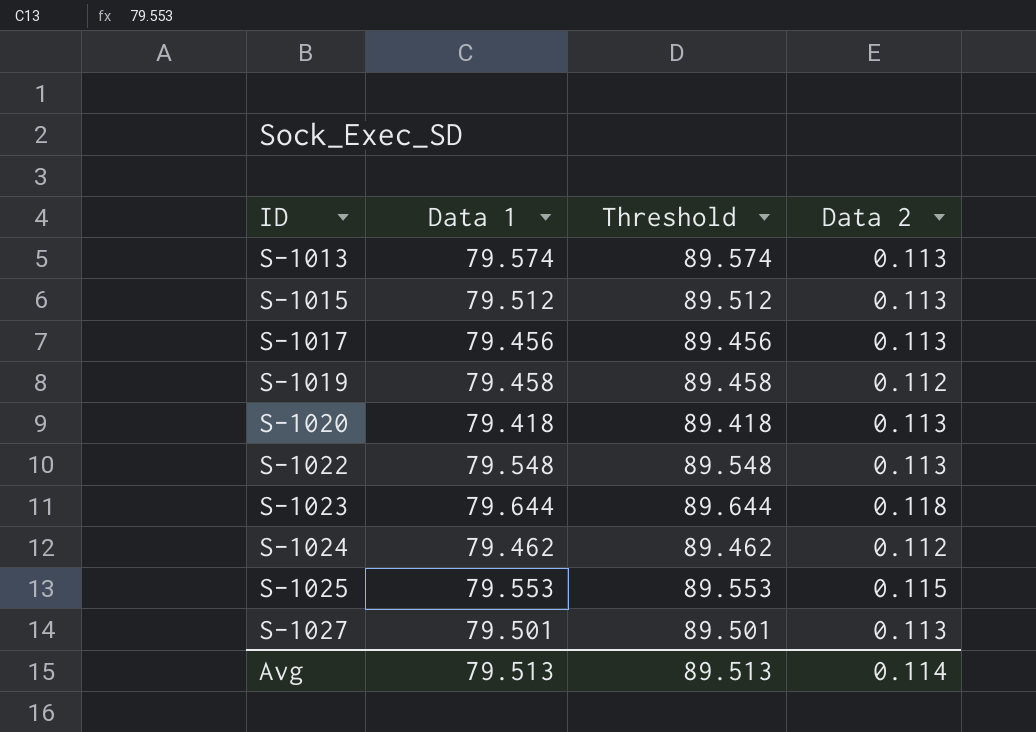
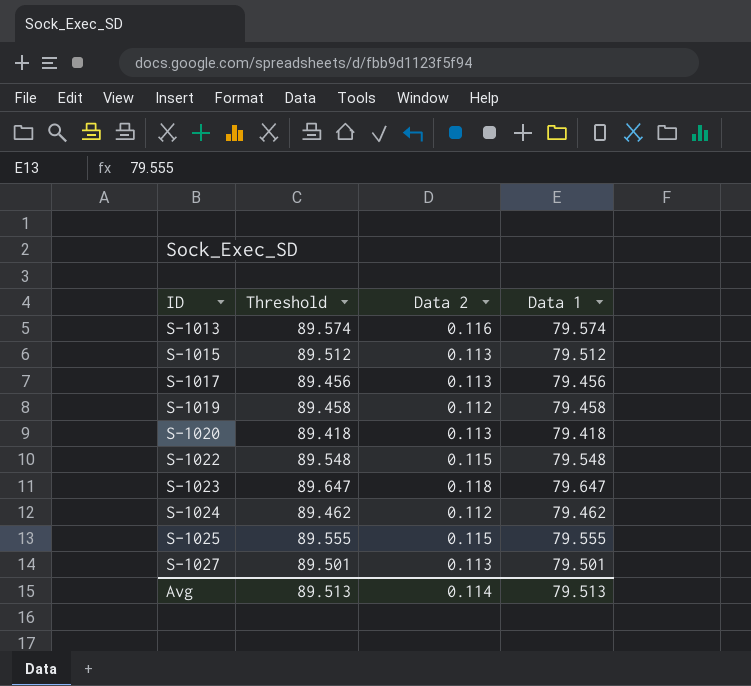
column Data 1 | position: 2 -> 4
S-1013 | Data 2: 0.113 -> 0.116
S-1022 | Data 2: 0.113 -> 0.115
S-1023 | Threshold: 89.644 -> 89.647
S-1023 | Data 1: 79.644 -> 79.647
S-1025 | Threshold: 89.553 -> 89.555
S-1025 | Data 1: 79.553 -> 79.555

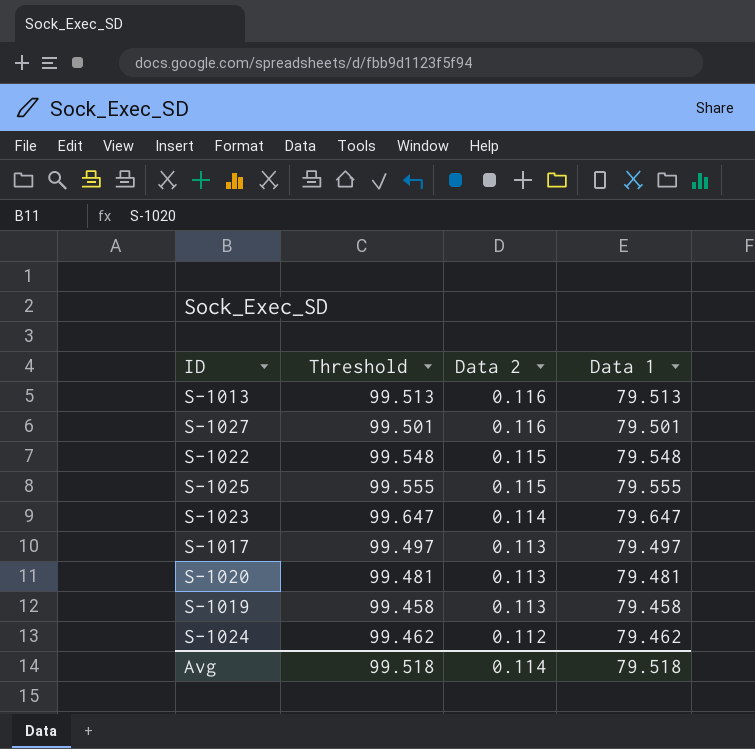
row order: ID ascending -> Data 2 descending
column Threshold | formula: [Data 1] + 10 -> [Data 1] + 20
row S-1015: 89.512 | 0.113 | 79.512 -> none
S-1013 | Data 1: 79.574 -> 79.513
S-1027 | Data 2: 0.113 -> 0.116
S-1023 | Data 2: 0.118 -> 0.114
S-1017 | Data 1: 79.456 -> 79.497
S-1020 | Data 1: 79.418 -> 79.481
S-1019 | Data 2: 0.112 -> 0.113
Avg | Threshold: 89.513 -> 99.518
Avg | Data 1: 79.513 -> 79.518

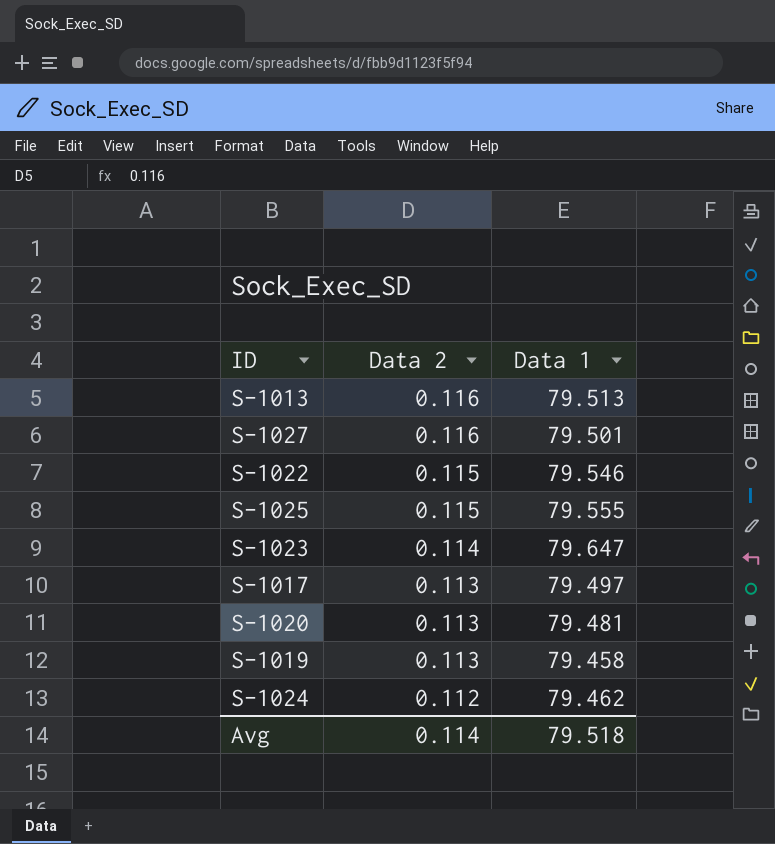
column Threshold | formula: [Data 1] + 20 -> none
S-1022 | Data 1: 79.548 -> 79.546

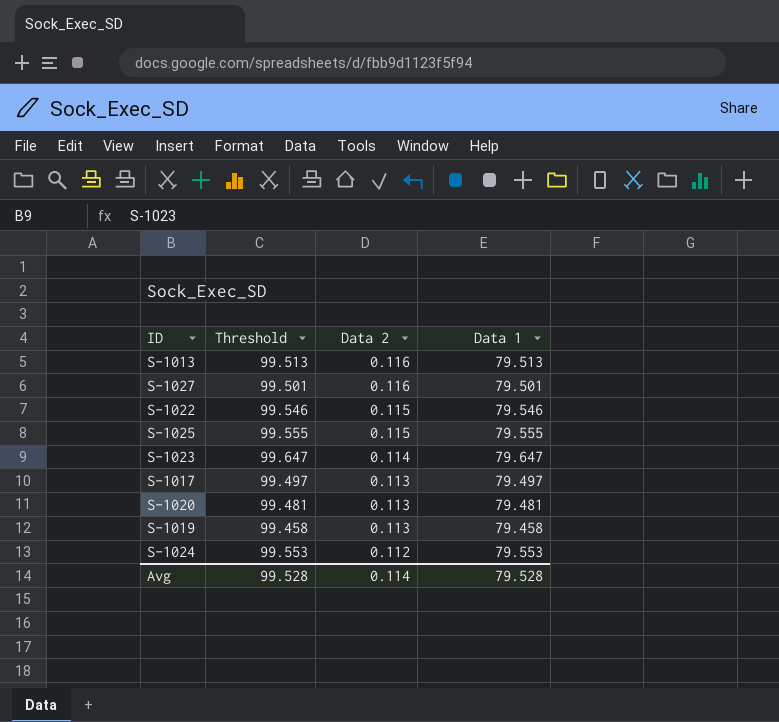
column Threshold | formula: none -> [Data 1] + 20
S-1024 | Data 1: 79.462 -> 79.553
Avg | Data 1: 79.518 -> 79.528

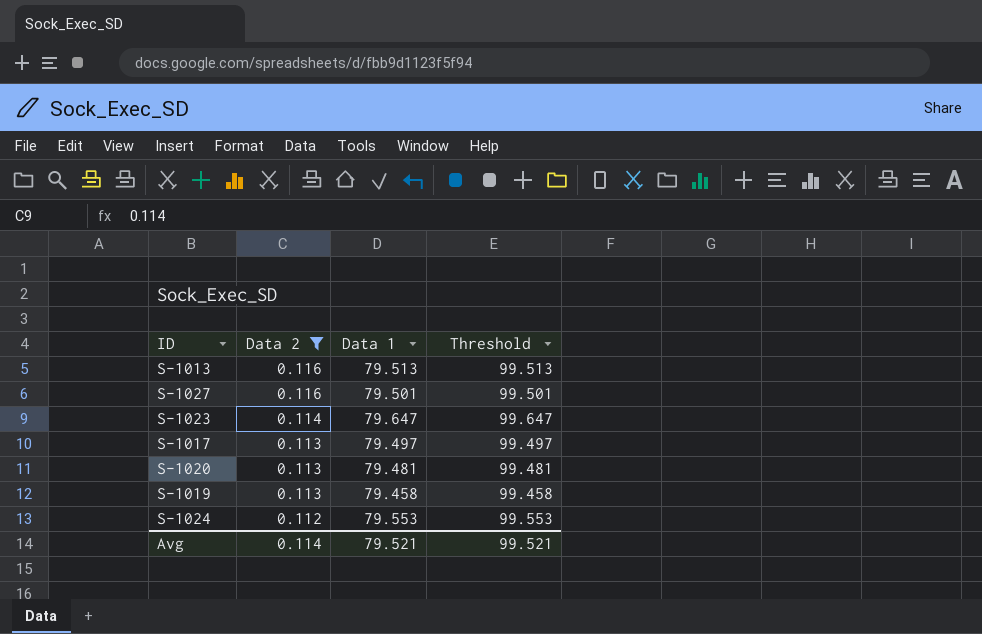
filter: none -> Data 2 != 0.115
column Threshold | position: 2 -> 4
Avg | Data 1: 79.528 -> 79.521
Avg | Threshold: 99.528 -> 99.521

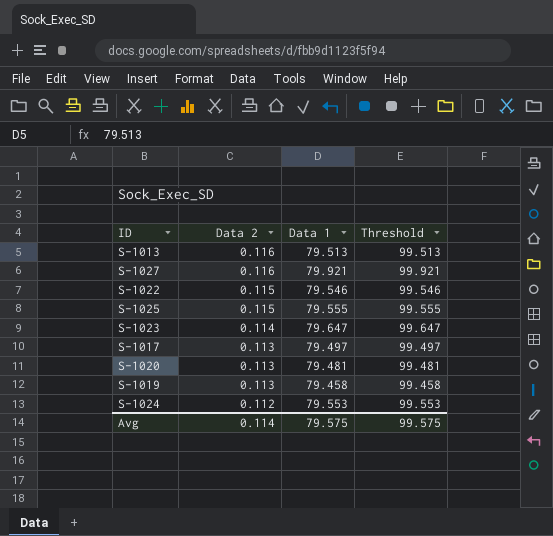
filter: Data 2 != 0.115 -> none
S-1027 | Data 1: 79.501 -> 79.921
S-1027 | Threshold: 99.501 -> 99.921
Avg | Data 1: 79.521 -> 79.575
Avg | Threshold: 99.521 -> 99.575

